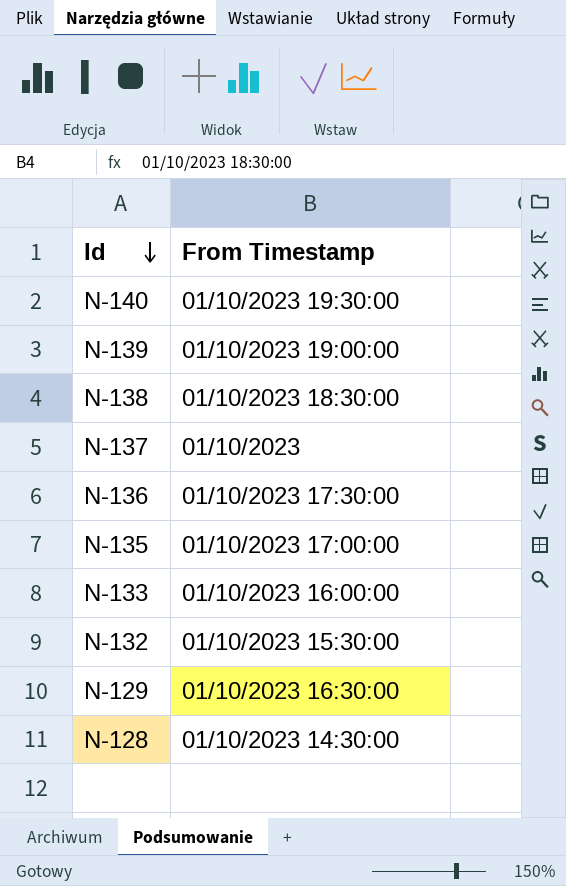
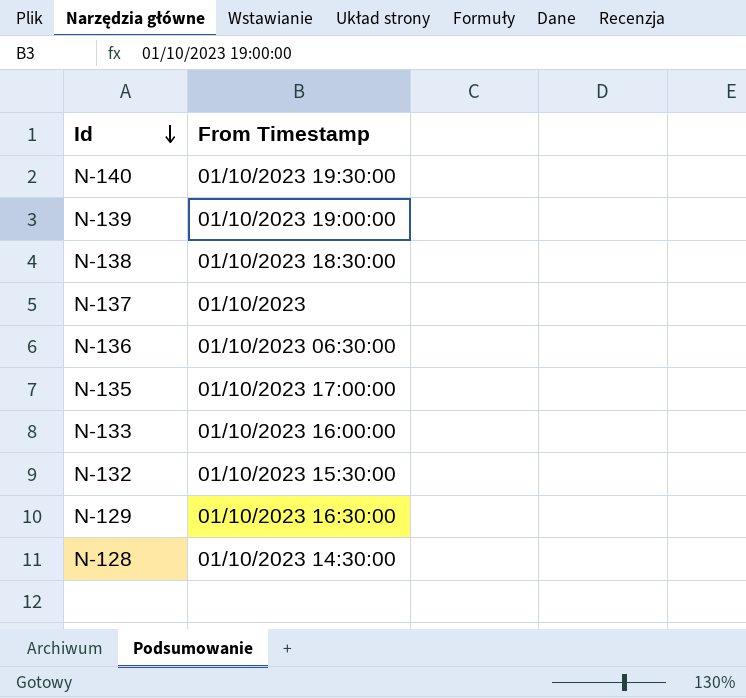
N-136 | From Timestamp: 01/10/2023 17:30:00 -> 01/10/2023 06:30:00

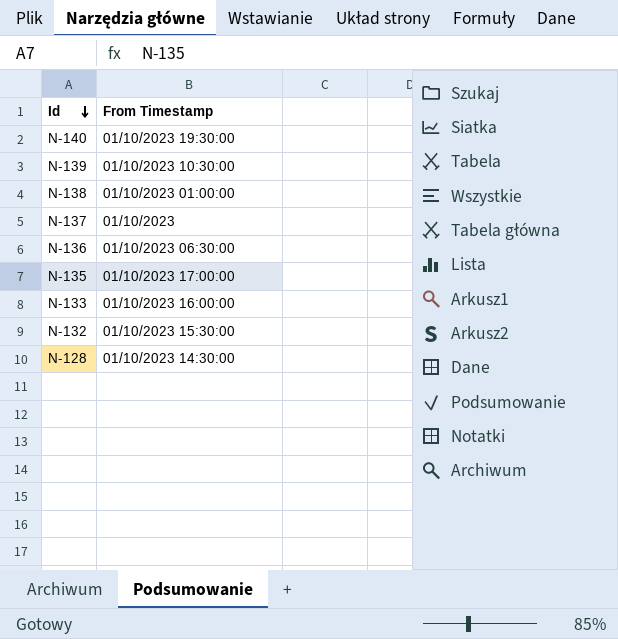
row N-129: 01/10/2023 16:30:00 -> none
N-139 | From Timestamp: 01/10/2023 19:00:00 -> 01/10/2023 10:30:00
N-138 | From Timestamp: 01/10/2023 18:30:00 -> 01/10/2023 01:00:00

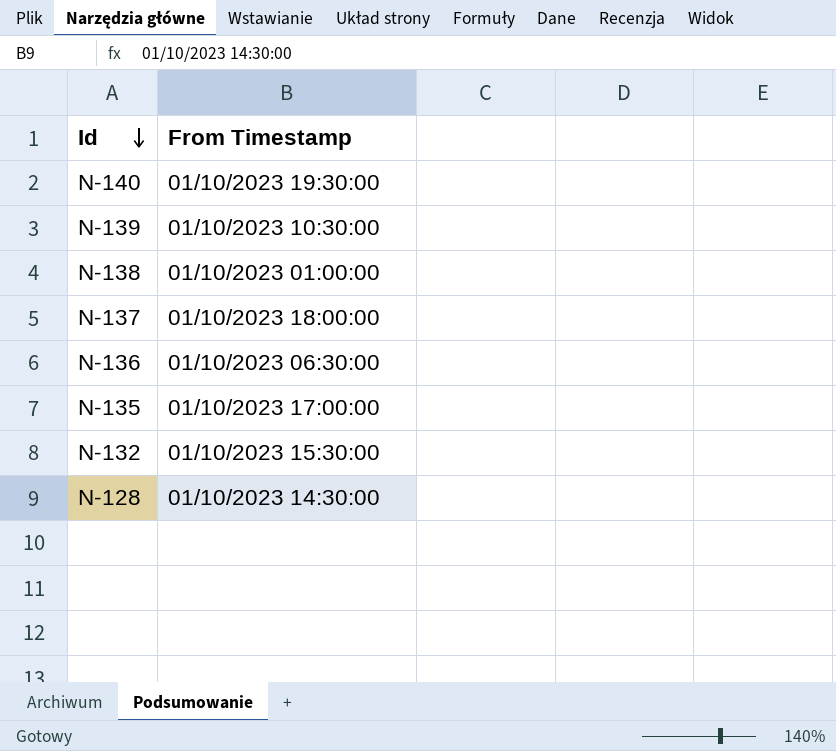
row N-133: 01/10/2023 16:00:00 -> none
N-137 | From Timestamp: 01/10/2023 -> 01/10/2023 18:00:00

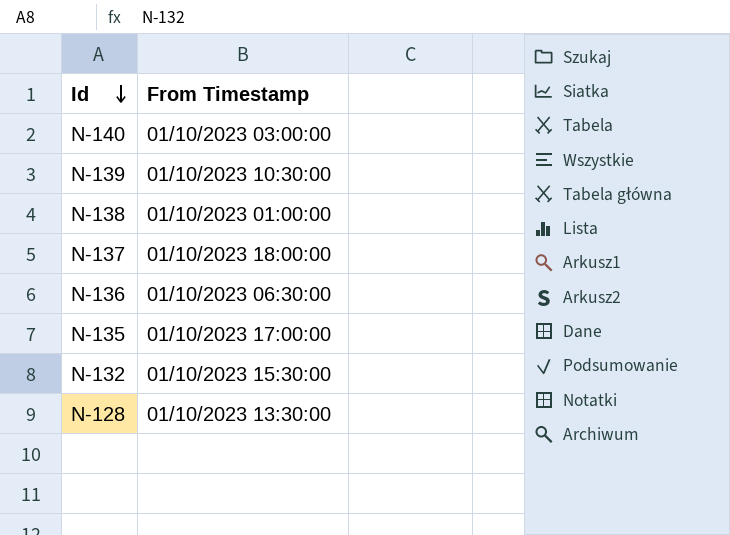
N-140 | From Timestamp: 01/10/2023 19:30:00 -> 01/10/2023 03:00:00
N-128 | From Timestamp: 01/10/2023 14:30:00 -> 01/10/2023 13:30:00

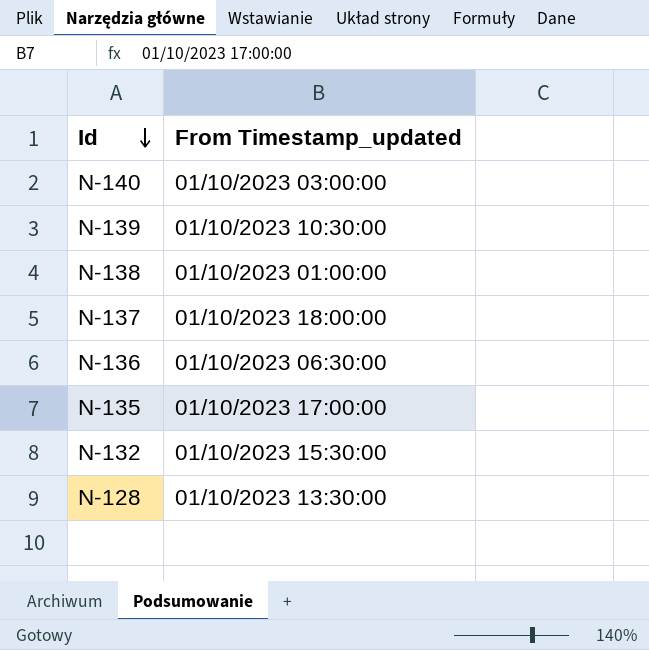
column name: From Timestamp -> From Timestamp_updated

